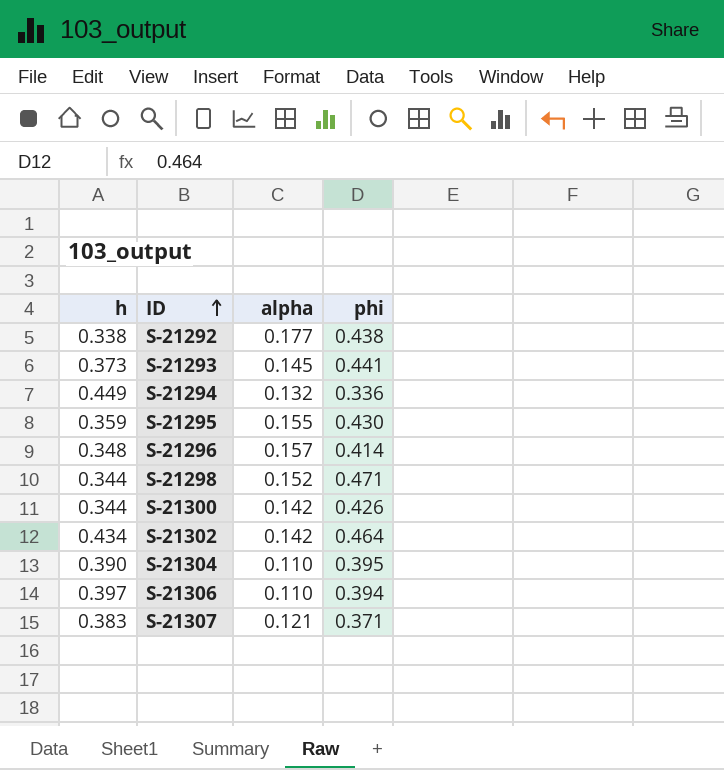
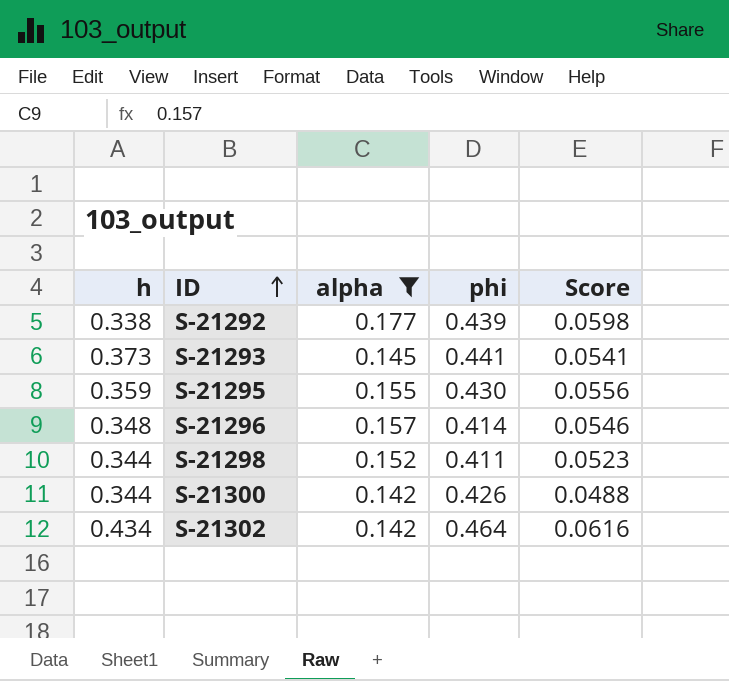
filter: none -> alpha >= 0.142
column Score | formula: none -> [h] * [alpha]
S-21292 | phi: 0.438 -> 0.439
S-21298 | phi: 0.471 -> 0.411

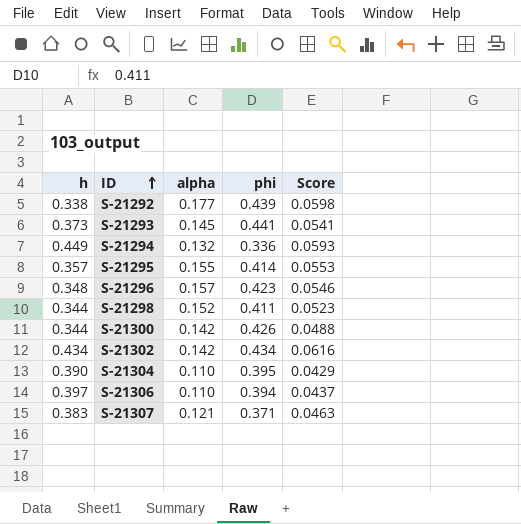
filter: alpha >= 0.142 -> none
S-21295 | h: 0.359 -> 0.357
S-21295 | phi: 0.430 -> 0.414
S-21295 | Score: 0.0556 -> 0.0553
S-21296 | phi: 0.414 -> 0.423
S-21302 | phi: 0.464 -> 0.434

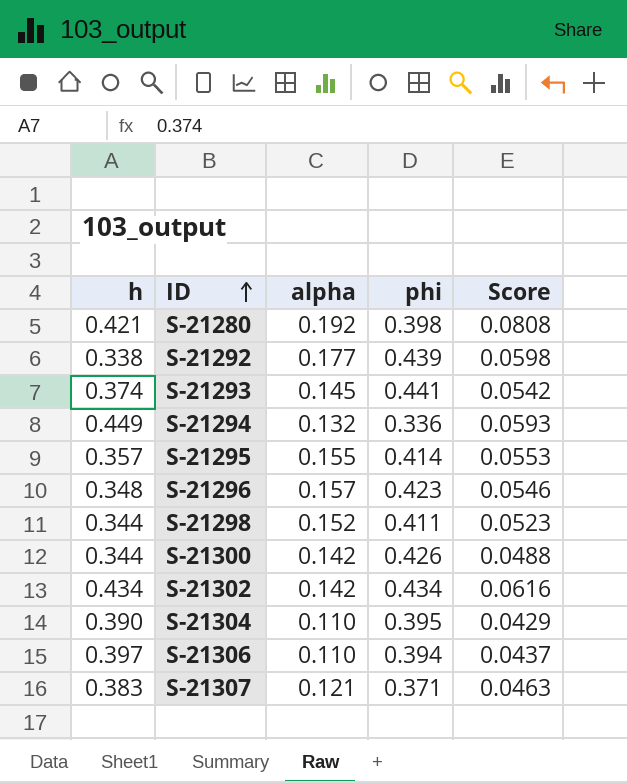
row S-21280: none -> 0.421 | 0.192 | 0.398 | 0.0808
S-21293 | h: 0.373 -> 0.374
S-21293 | Score: 0.0541 -> 0.0542

